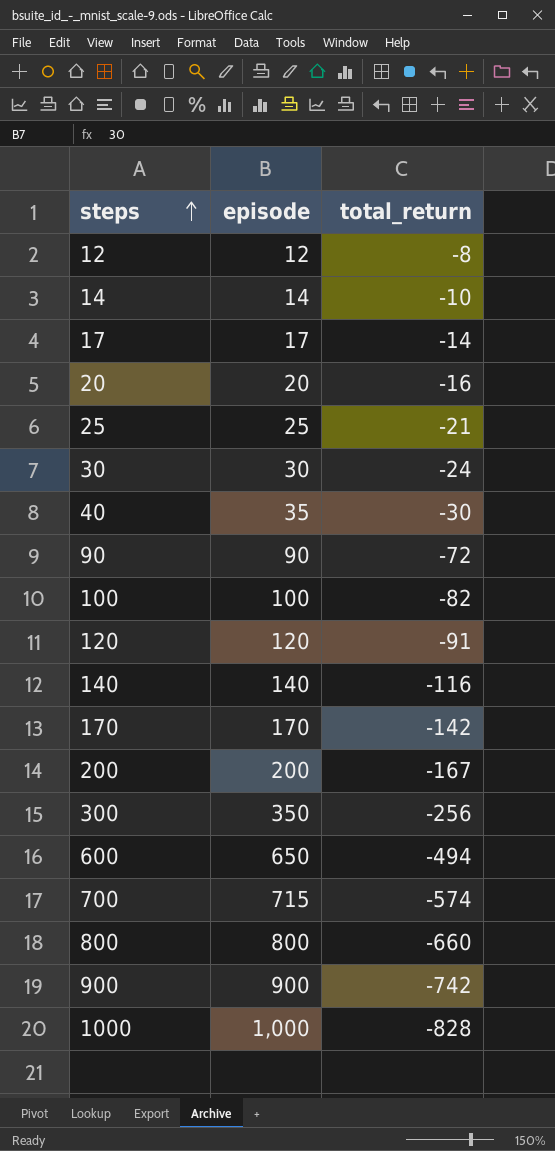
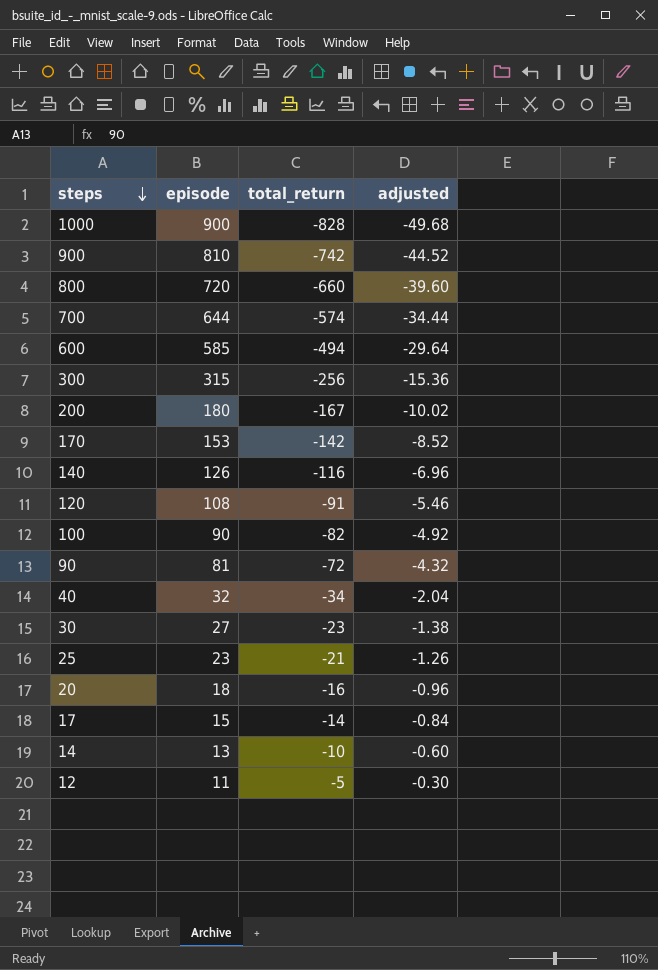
row order: steps ascending -> steps descending
column adjusted | formula: none -> [total_return] * 0.06
1000 | episode: 1,000 -> 900
900 | episode: 900 -> 810
800 | episode: 800 -> 720
700 | episode: 715 -> 644
600 | episode: 650 -> 585
300 | episode: 350 -> 315
200 | episode: 200 -> 180
170 | episode: 170 -> 153
140 | episode: 140 -> 126
120 | episode: 120 -> 108
100 | episode: 100 -> 90
90 | episode: 90 -> 81
40 | episode: 35 -> 32
40 | total_return: -30 -> -34
30 | episode: 30 -> 27
30 | total_return: -24 -> -23
25 | episode: 25 -> 23
20 | episode: 20 -> 18
17 | episode: 17 -> 15
14 | episode: 14 -> 13
12 | episode: 12 -> 11
12 | total_return: -8 -> -5

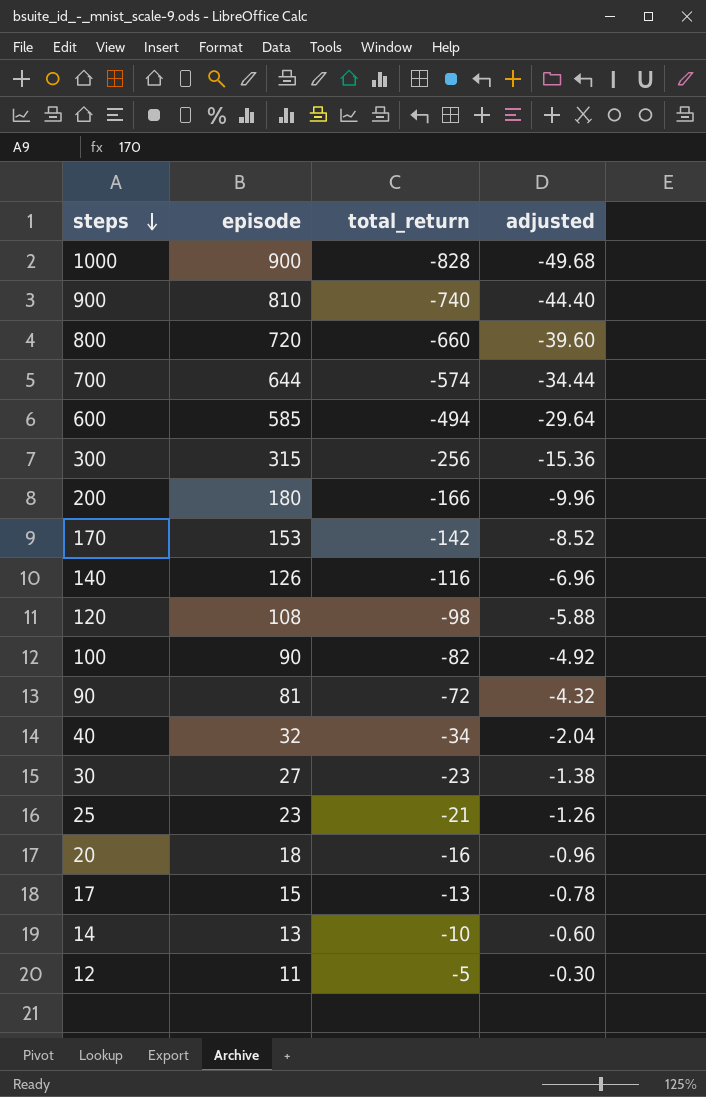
900 | total_return: -742 -> -740
900 | adjusted: -44.52 -> -44.40
200 | total_return: -167 -> -166
200 | adjusted: -10.02 -> -9.96
120 | total_return: -91 -> -98
120 | adjusted: -5.46 -> -5.88
17 | total_return: -14 -> -13
17 | adjusted: -0.84 -> -0.78

